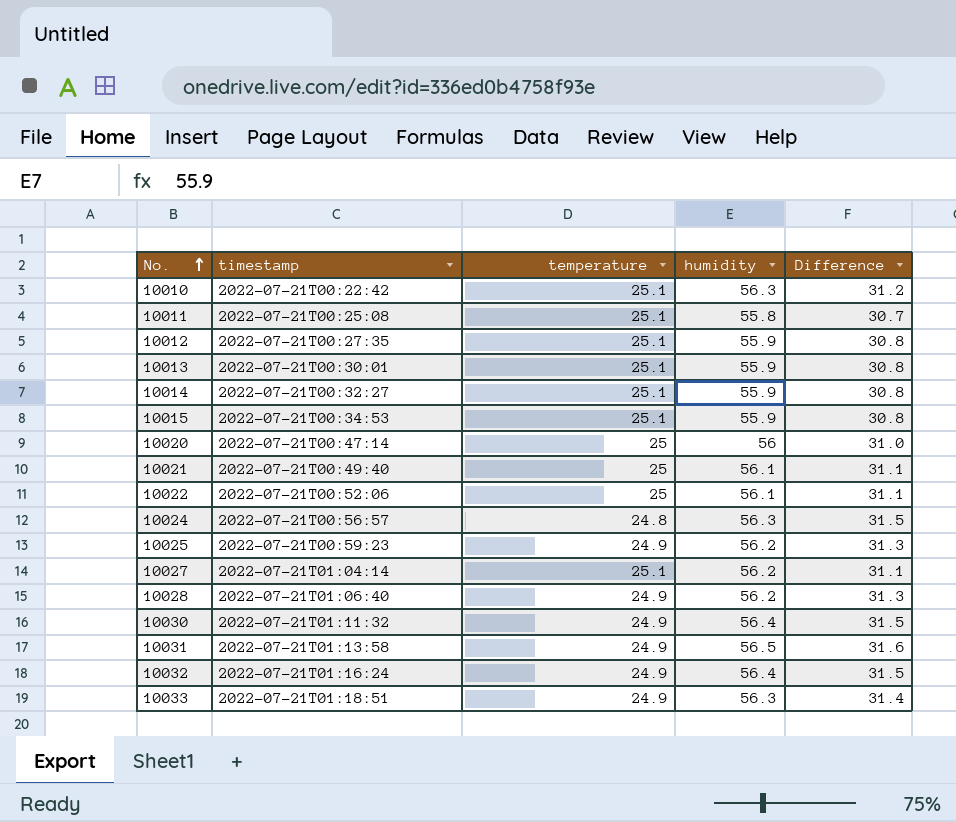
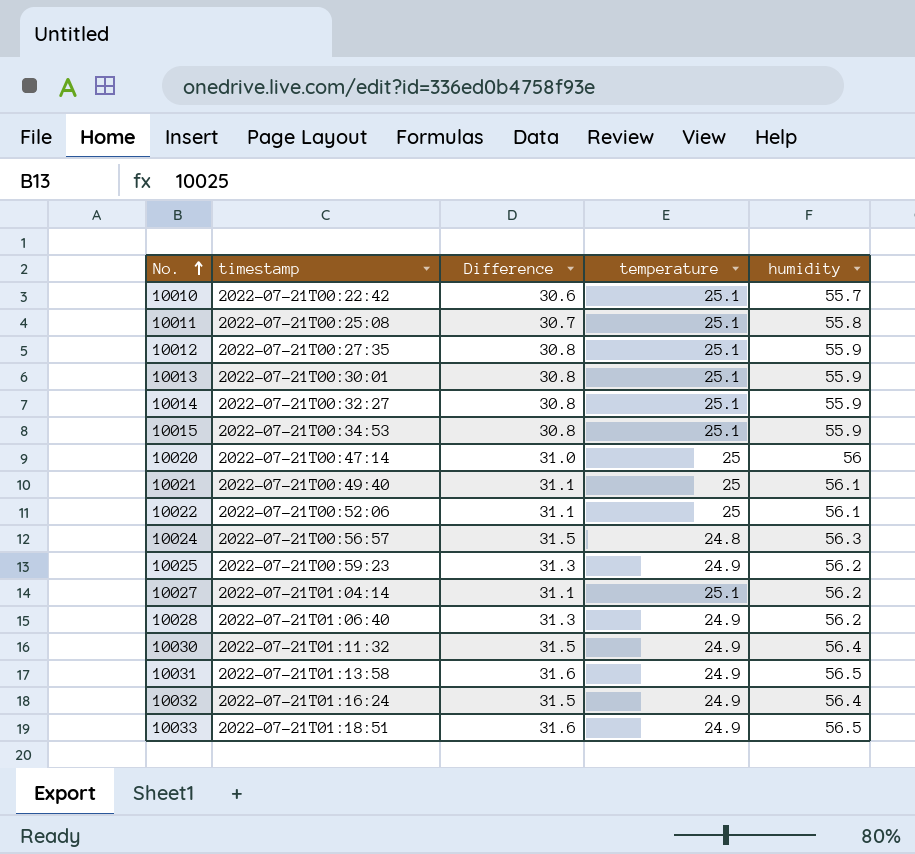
column Difference | position: 5 -> 3
10010 | Difference: 31.2 -> 30.6
10010 | humidity: 56.3 -> 55.7
10033 | Difference: 31.4 -> 31.6
10033 | humidity: 56.3 -> 56.5

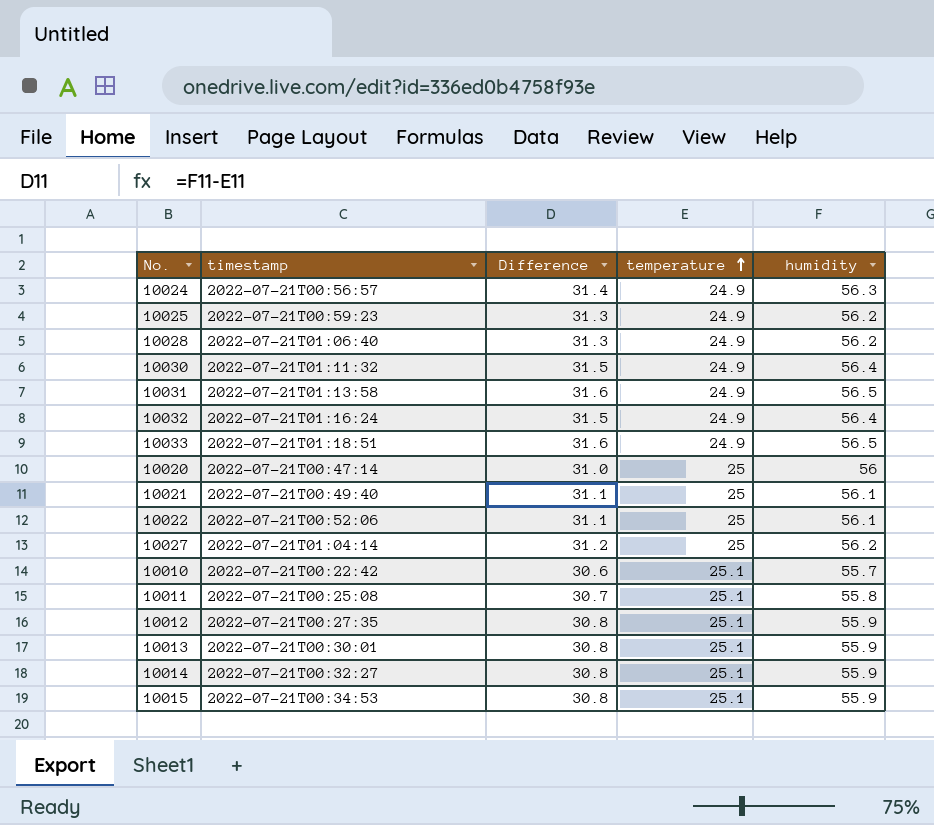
row order: No. ascending -> temperature ascending
10024 | Difference: 31.5 -> 31.4
10024 | temperature: 24.8 -> 24.9
10027 | Difference: 31.1 -> 31.2
10027 | temperature: 25.1 -> 25

